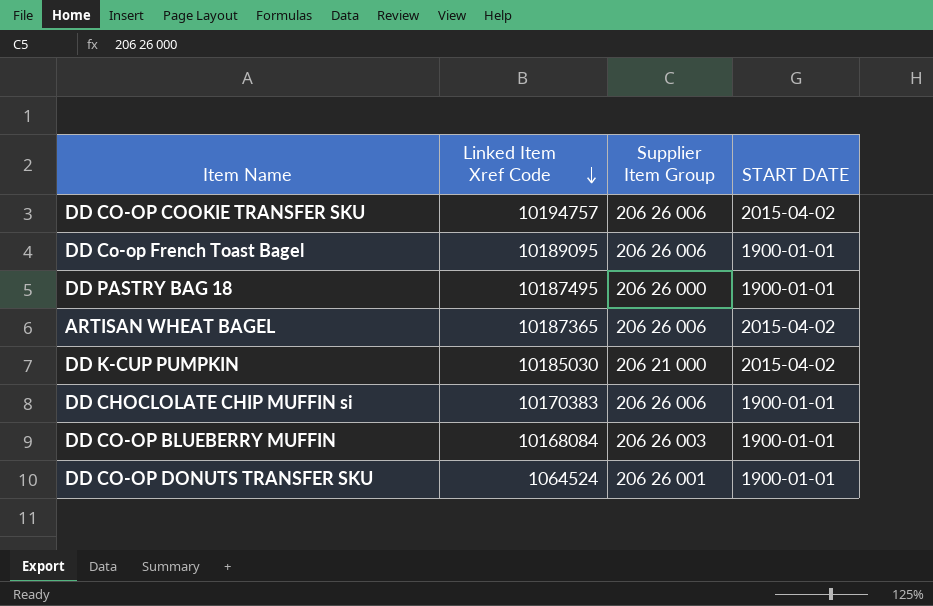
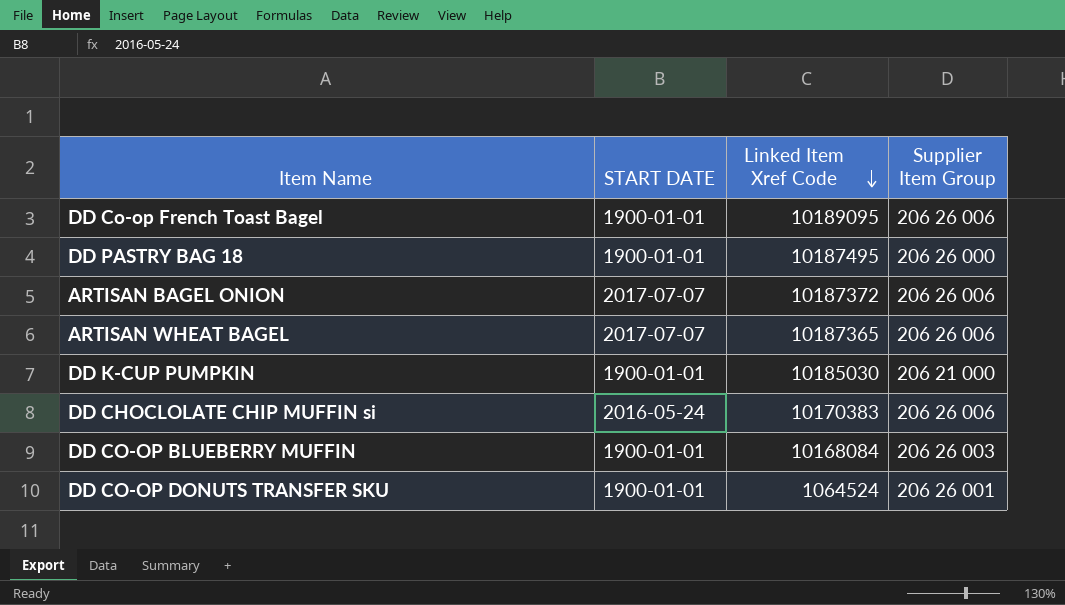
column START DATE | position: 4 -> 2
row DD CO-OP COOKIE TRANSFER SKU: 10194757 | 206 26 006 | 2015-04-02 -> none
row ARTISAN BAGEL ONION: none -> 2017-07-07 | 10187372 | 206 26 006
ARTISAN WHEAT BAGEL | START DATE: 2015-04-02 -> 2017-07-07
DD K-CUP PUMPKIN | START DATE: 2015-04-02 -> 1900-01-01
DD CHOCLOLATE CHIP MUFFIN si | START DATE: 1900-01-01 -> 2016-05-24

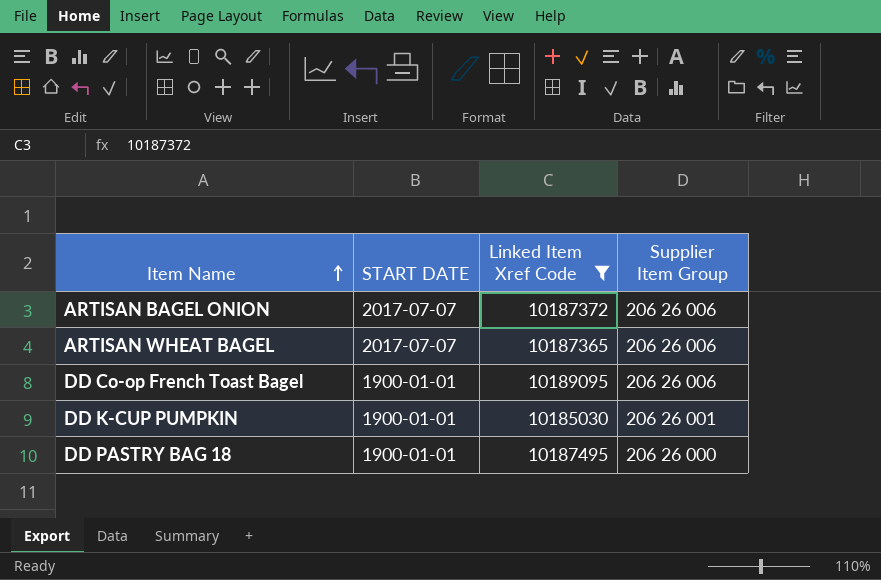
filter: none -> Linked Item Xref Code >= 10185030
row order: Linked Item Xref Code descending -> Item Name ascending
DD K-CUP PUMPKIN | Supplier Item Group: 206 21 000 -> 206 26 001

